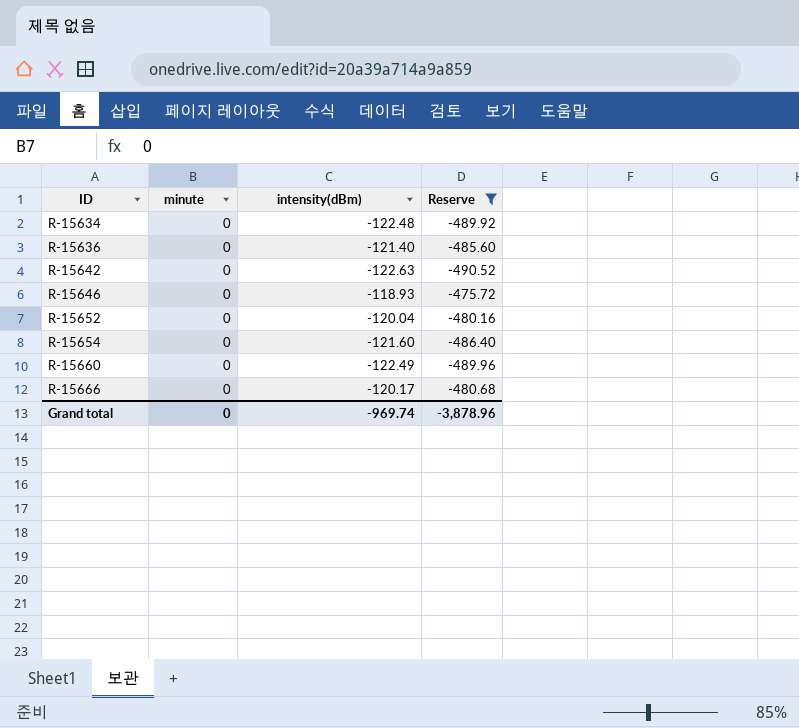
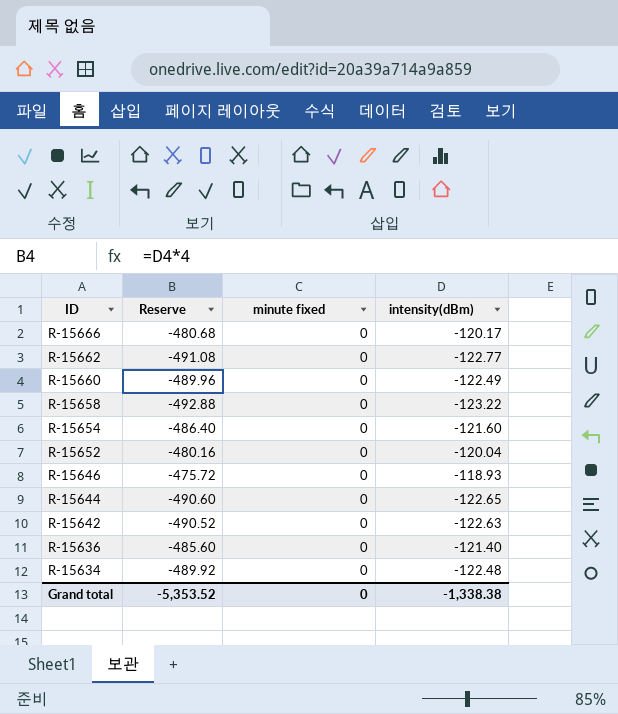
filter: Reserve >= -490.52 -> none
row order: ID ascending -> ID descending
column Reserve | position: 4 -> 2
column name: minute -> minute fixed
Grand total | Reserve: -3,878.96 -> -5,353.52
Grand total | intensity(dBm): -969.74 -> -1,338.38

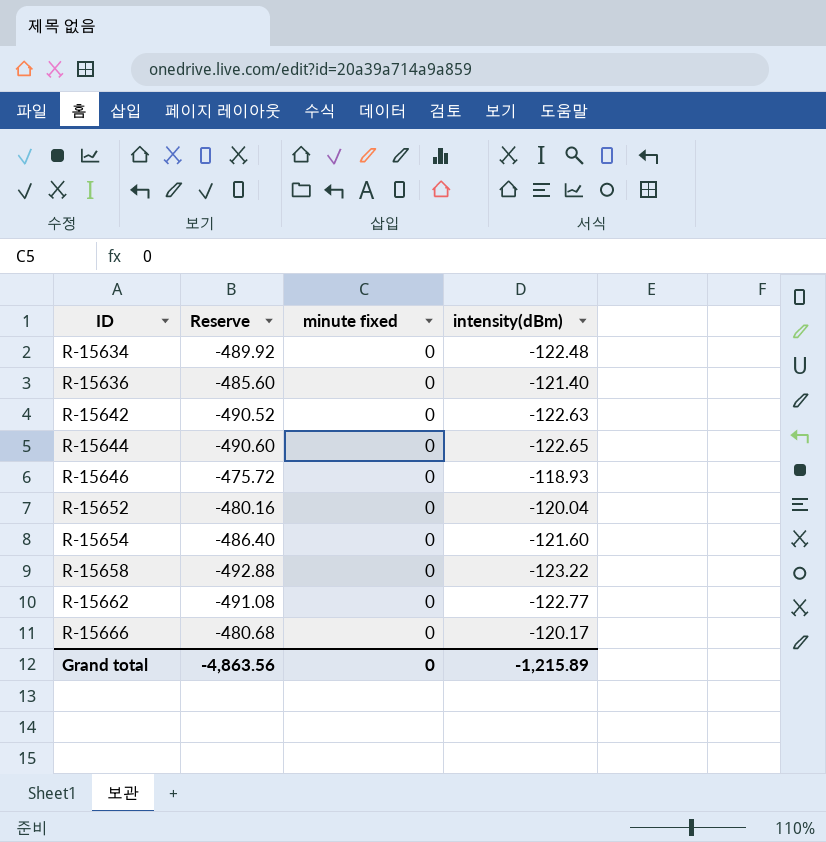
row order: ID descending -> ID ascending
row R-15660: -489.96 | 0 | -122.49 -> none
Grand total | Reserve: -5,353.52 -> -4,863.56
Grand total | intensity(dBm): -1,338.38 -> -1,215.89

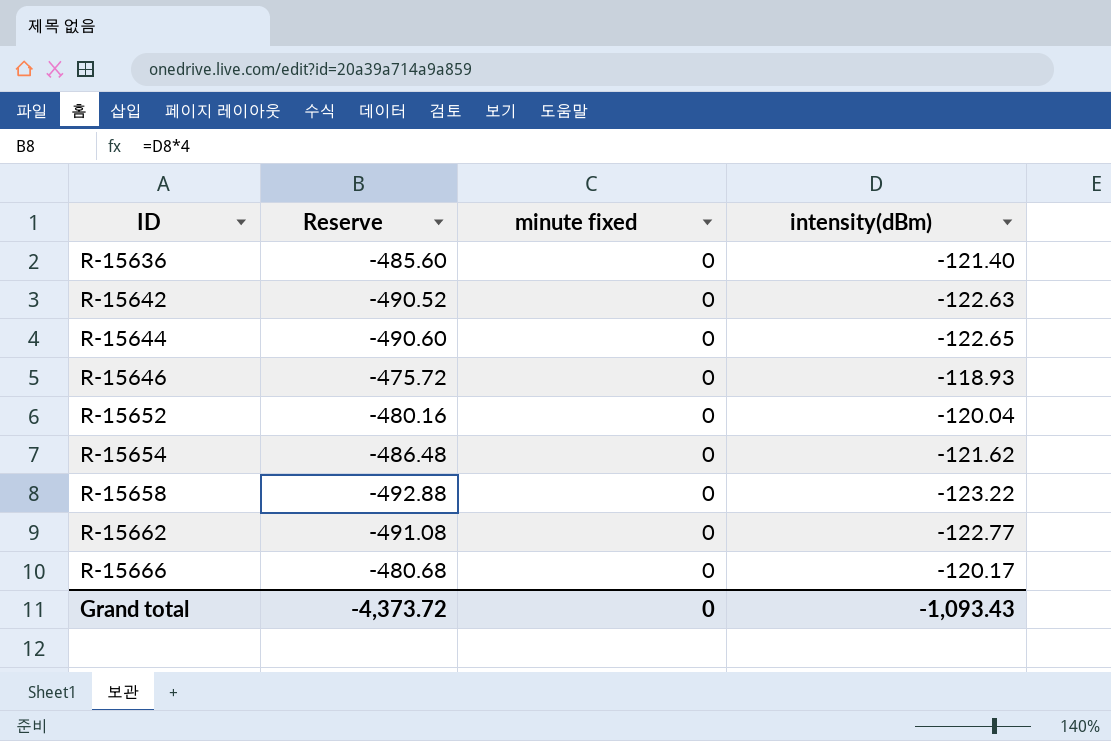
row R-15634: -489.92 | 0 | -122.48 -> none
R-15654 | Reserve: -486.40 -> -486.48
R-15654 | intensity(dBm): -121.60 -> -121.62
Grand total | Reserve: -4,863.56 -> -4,373.72
Grand total | intensity(dBm): -1,215.89 -> -1,093.43

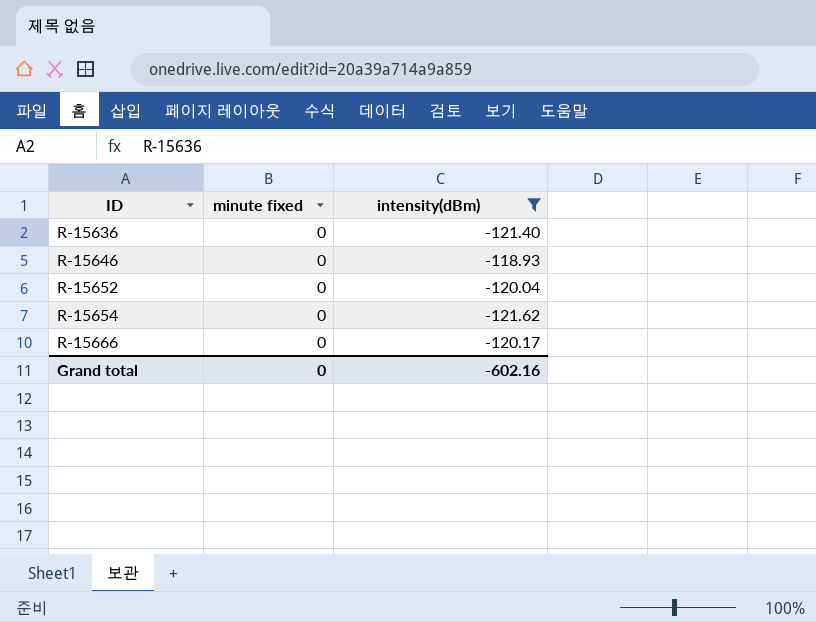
filter: none -> intensity(dBm) >= -121.62
column Reserve | formula: [intensity(dBm)] * 4 -> none
Grand total | intensity(dBm): -1,093.43 -> -602.16

